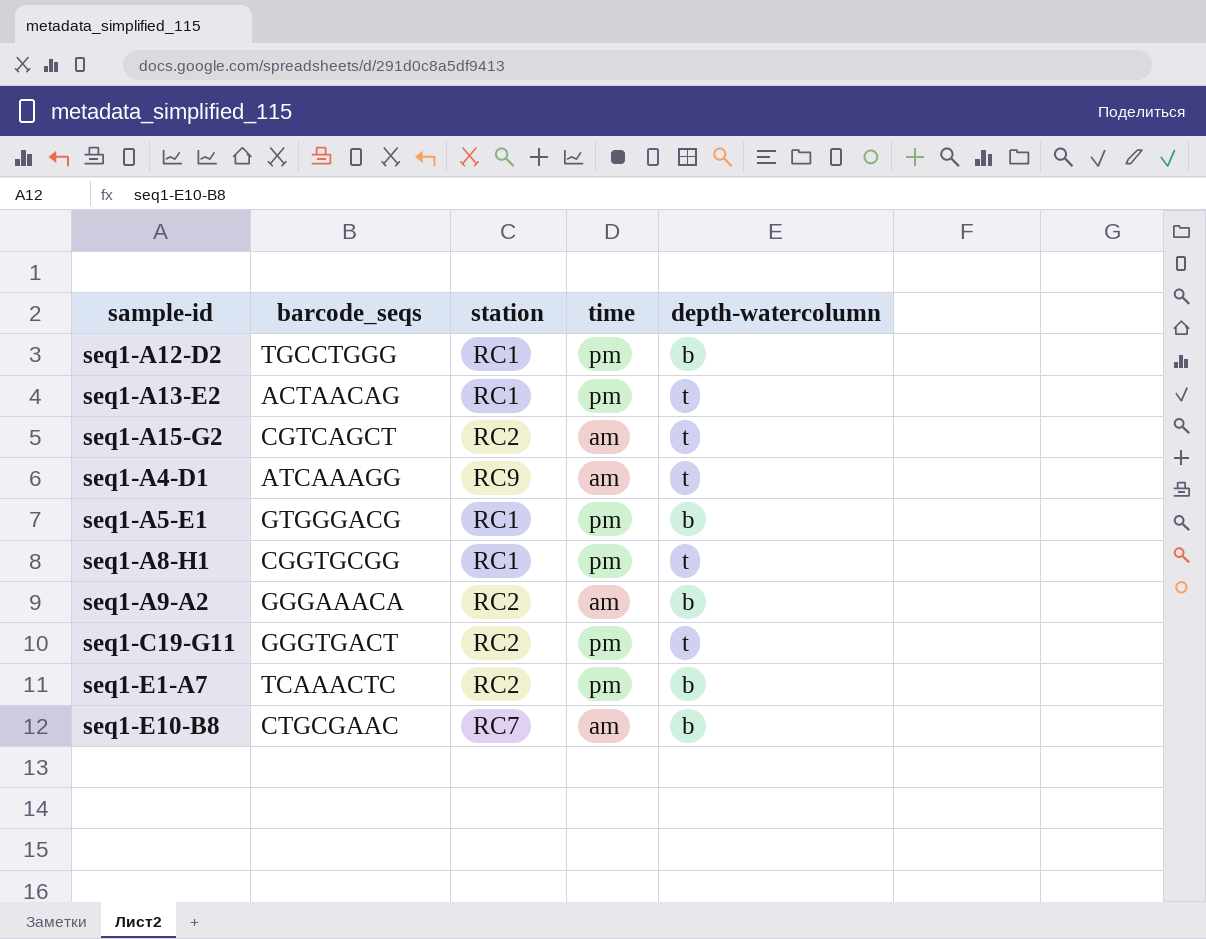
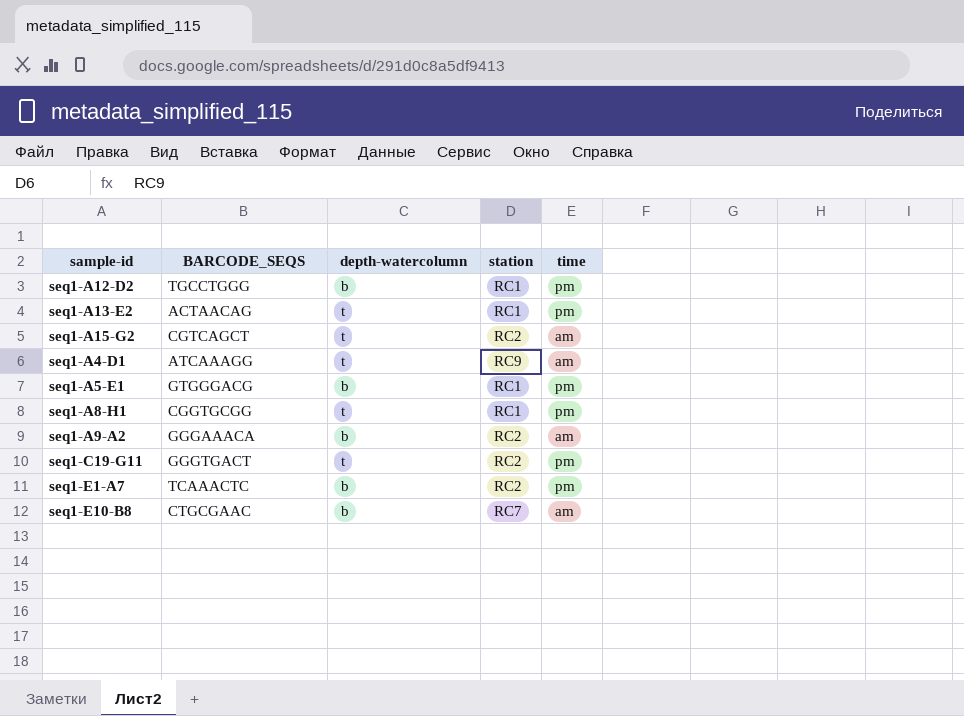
column name: barcode_seqs -> BARCODE_SEQS
column depth-watercolumn | position: 5 -> 3

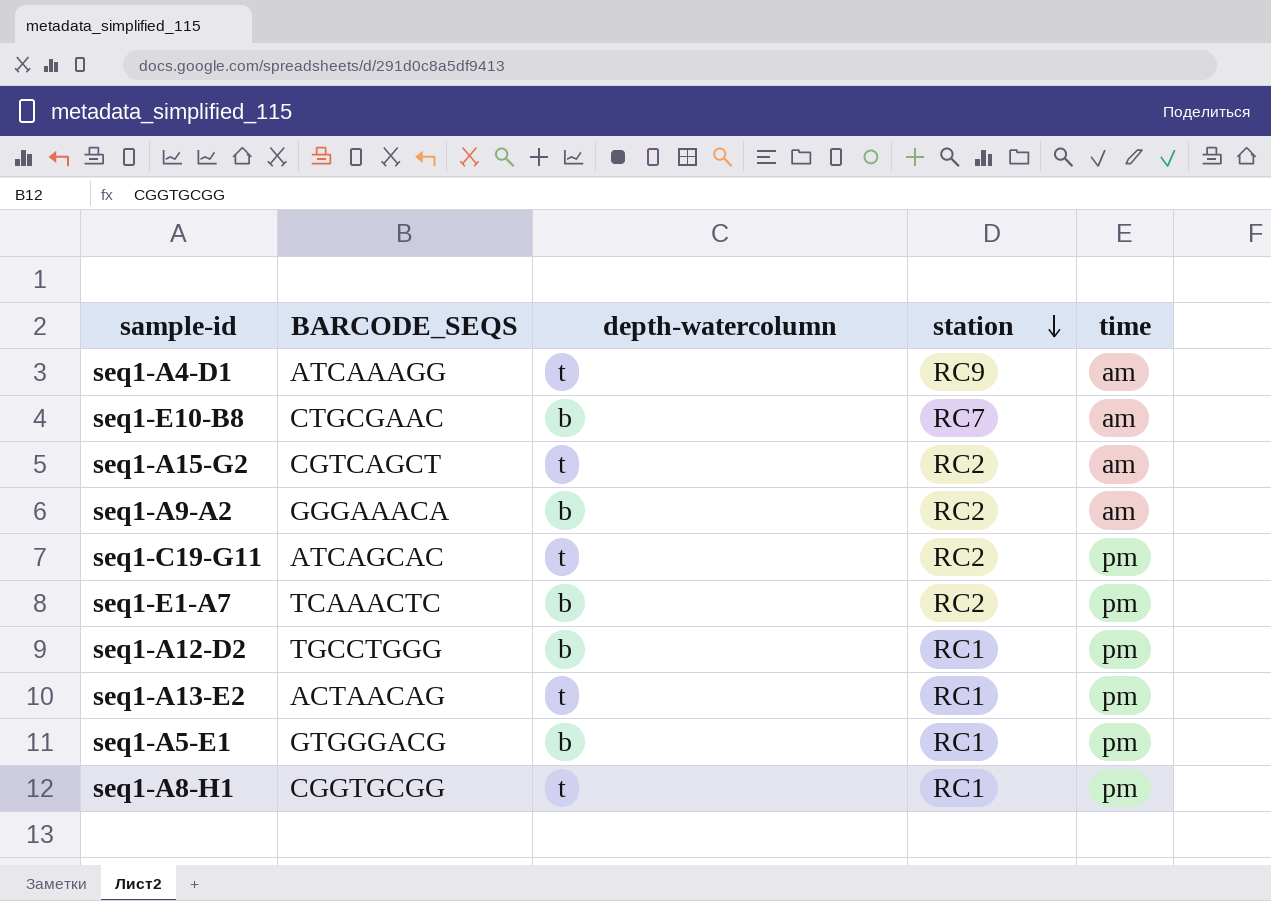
row order: none -> station descending
seq1-C19-G11 | BARCODE_SEQS: GGGTGACT -> ATCAGCAC

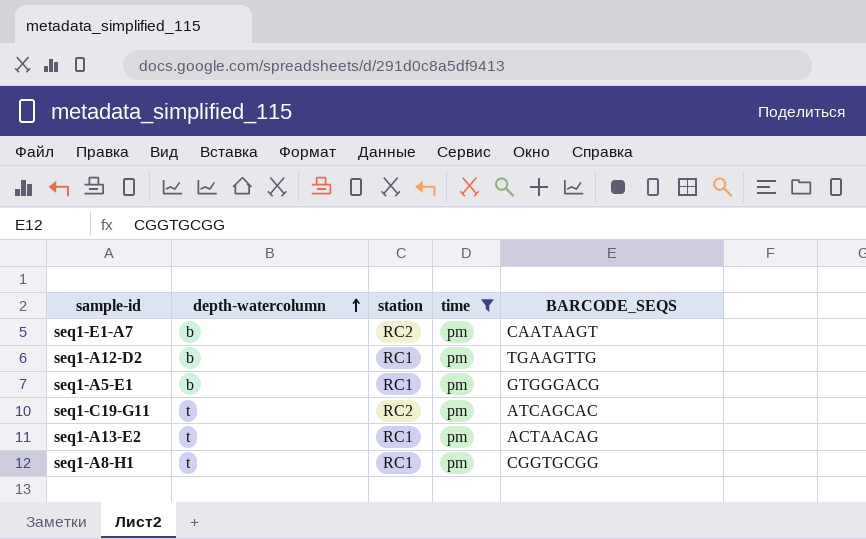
filter: none -> time = pm
row order: station descending -> depth-watercolumn ascending
column BARCODE_SEQS | position: 2 -> 5
seq1-E1-A7 | BARCODE_SEQS: TCAAACTC -> CAATAAGT
seq1-A12-D2 | BARCODE_SEQS: TGCCTGGG -> TGAAGTTG

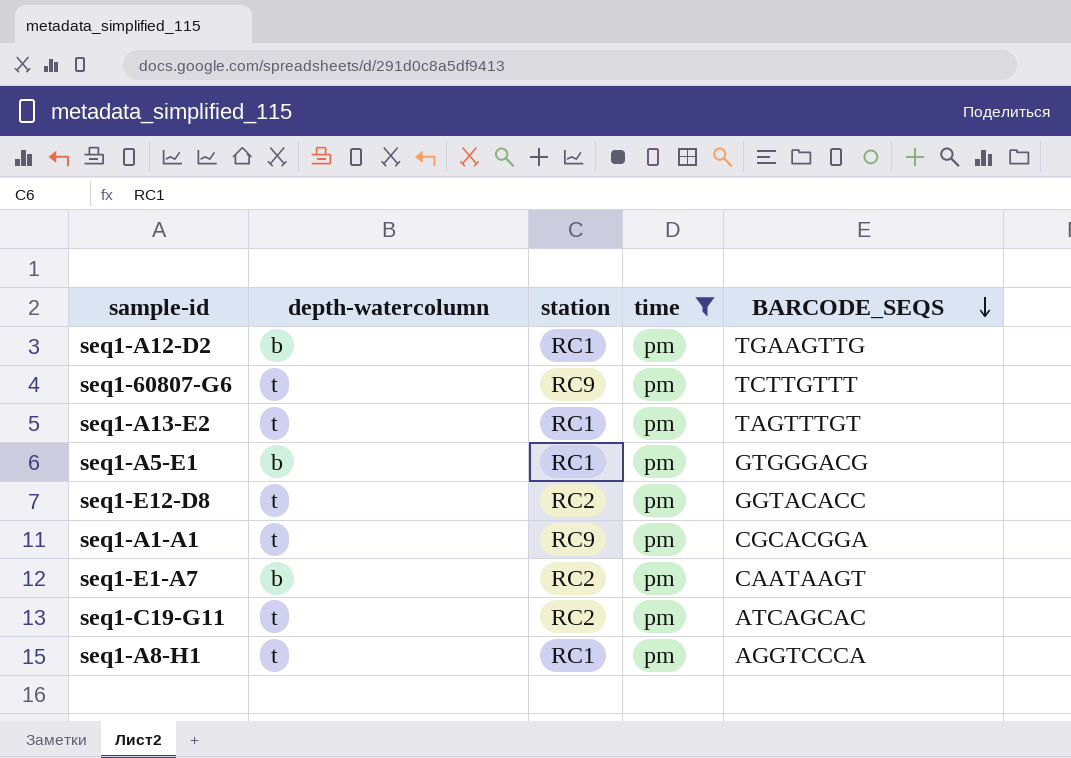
row order: depth-watercolumn ascending -> BARCODE_SEQS descending
row seq1-60807-G6: none -> t | RC9 | pm | TCTTGTTT
seq1-A13-E2 | BARCODE_SEQS: ACTAACAG -> TAGTTTGT
row seq1-E12-D8: none -> t | RC2 | pm | GGTACACC
row seq1-A1-A1: none -> t | RC9 | pm | CGCACGGA
seq1-A8-H1 | BARCODE_SEQS: CGGTGCGG -> AGGTCCCA

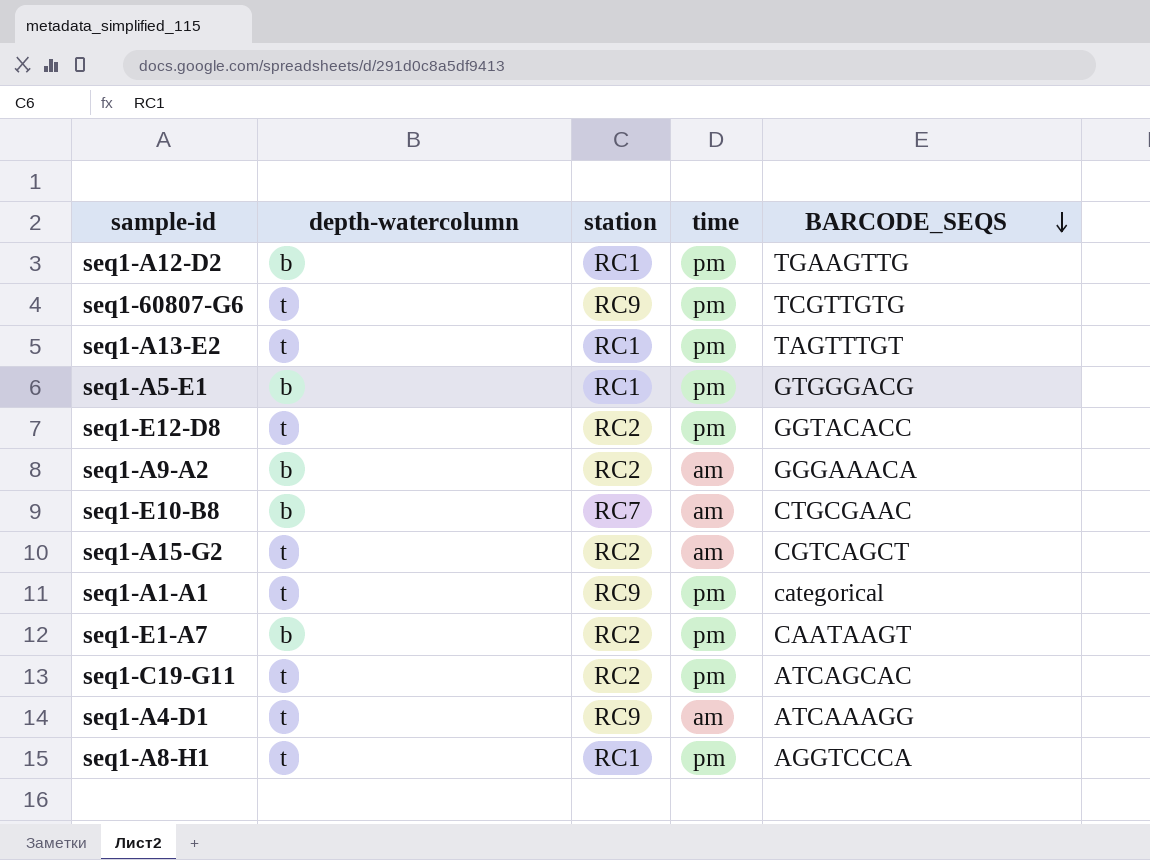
filter: time = pm -> none
seq1-60807-G6 | BARCODE_SEQS: TCTTGTTT -> TCGTTGTG
seq1-A1-A1 | BARCODE_SEQS: CGCACGGA -> categorical

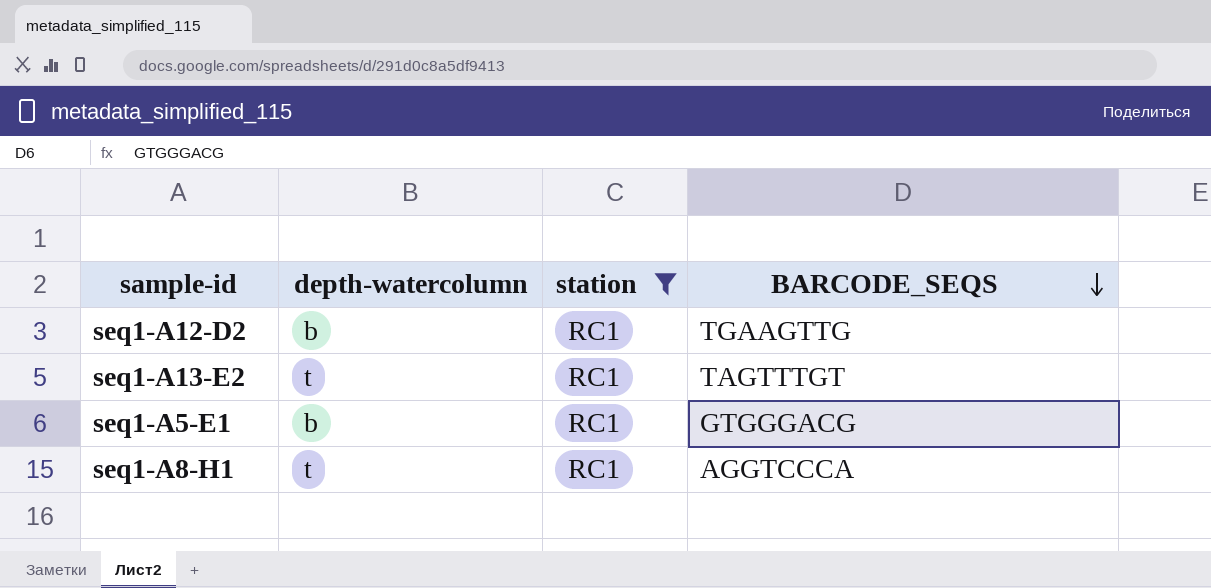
filter: none -> station = RC1
column time | position: 4 -> none

